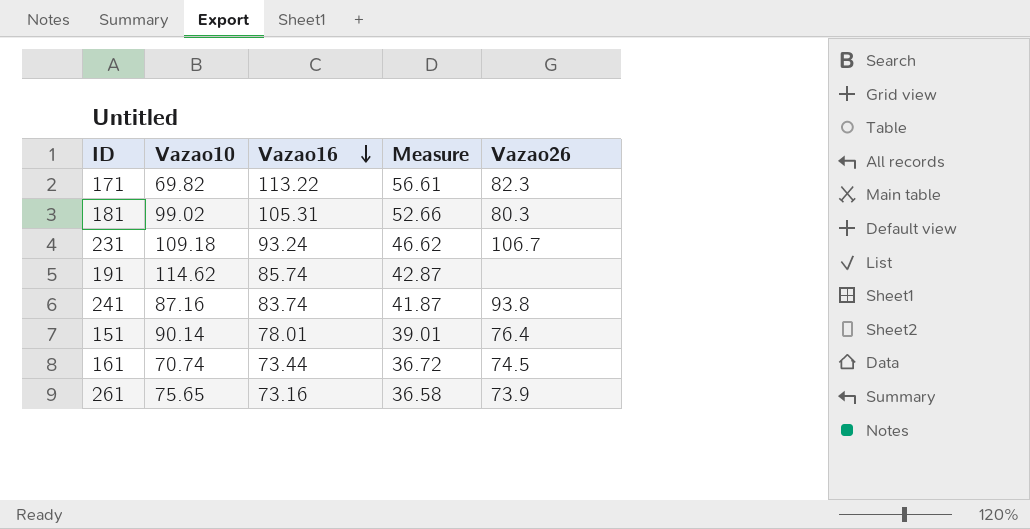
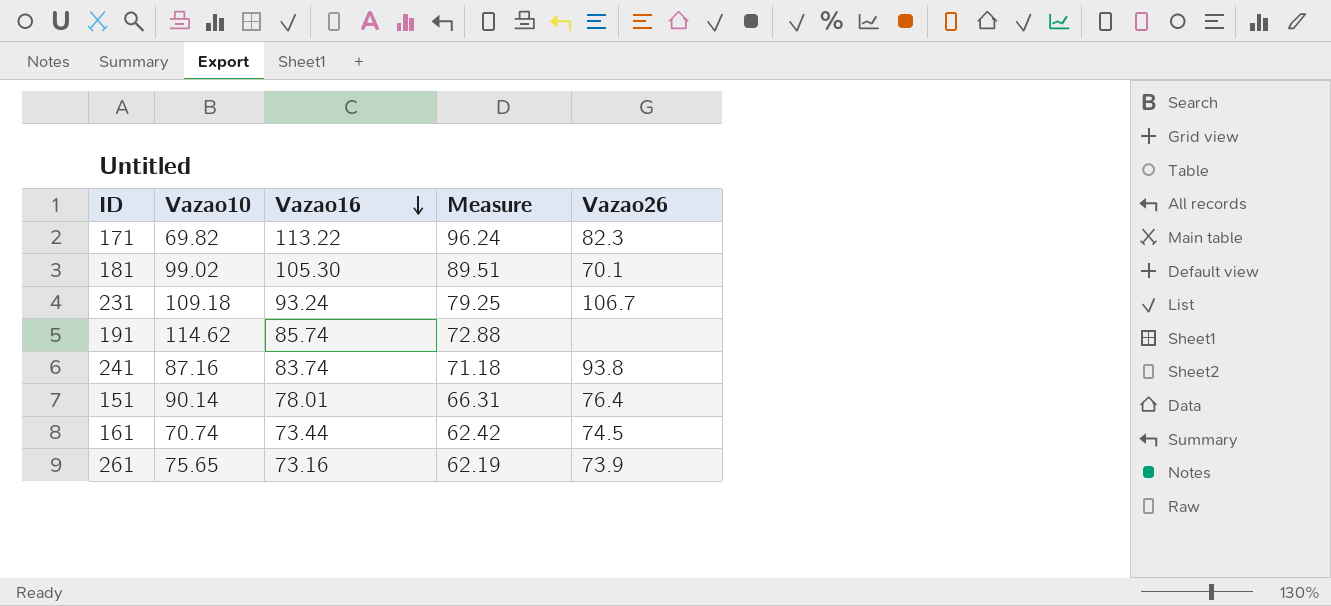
column Measure | formula: [Vazao16] * 0.5 -> [Vazao16] * 0.85
181 | Vazao16: 105.31 -> 105.30
181 | Vazao26: 80.3 -> 70.1

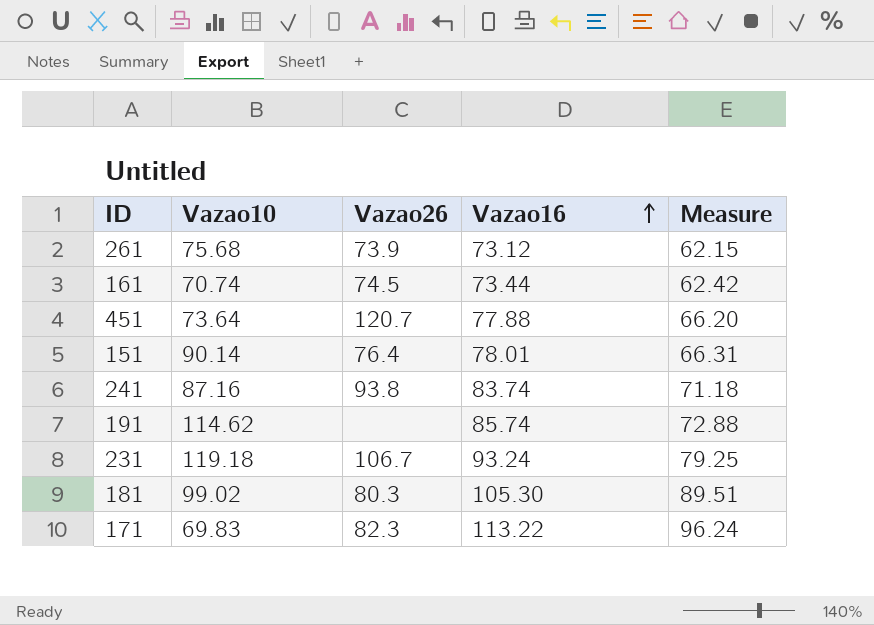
row order: Vazao16 descending -> Vazao16 ascending
column Vazao26 | position: 5 -> 3
261 | Vazao10: 75.65 -> 75.68
261 | Vazao16: 73.16 -> 73.12
261 | Measure: 62.19 -> 62.15
row 451: none -> 73.64 | 120.7 | 77.88 | 66.20
231 | Vazao10: 109.18 -> 119.18
181 | Vazao26: 70.1 -> 80.3
171 | Vazao10: 69.82 -> 69.83

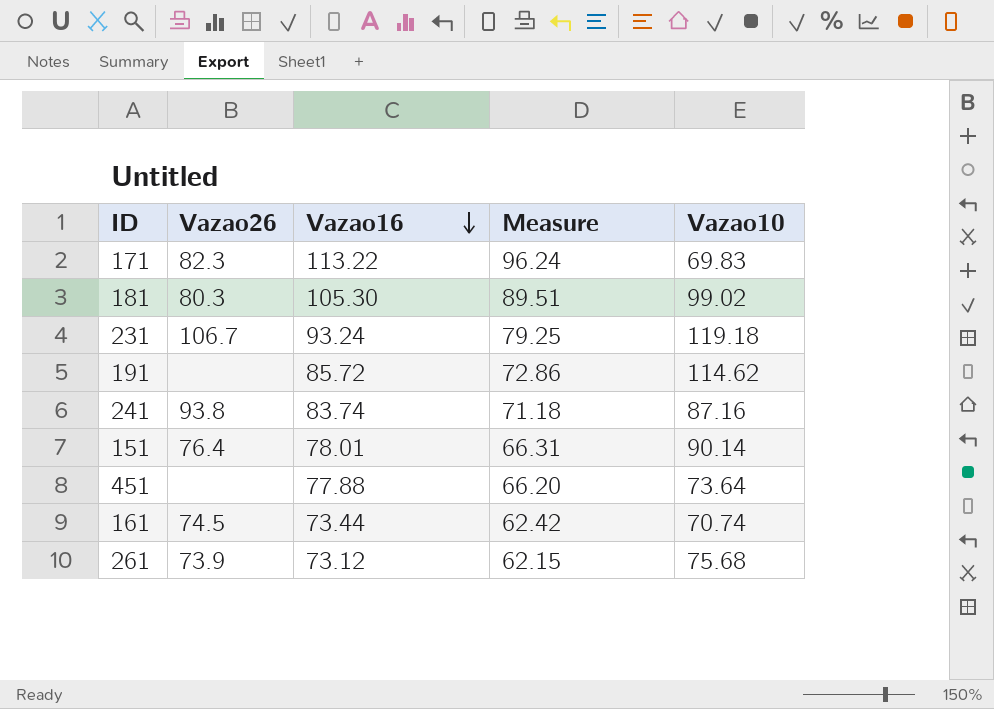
row order: Vazao16 ascending -> Vazao16 descending
column Vazao10 | position: 2 -> 5
191 | Vazao16: 85.74 -> 85.72
191 | Measure: 72.88 -> 72.86
451 | Vazao26: 120.7 -> none

